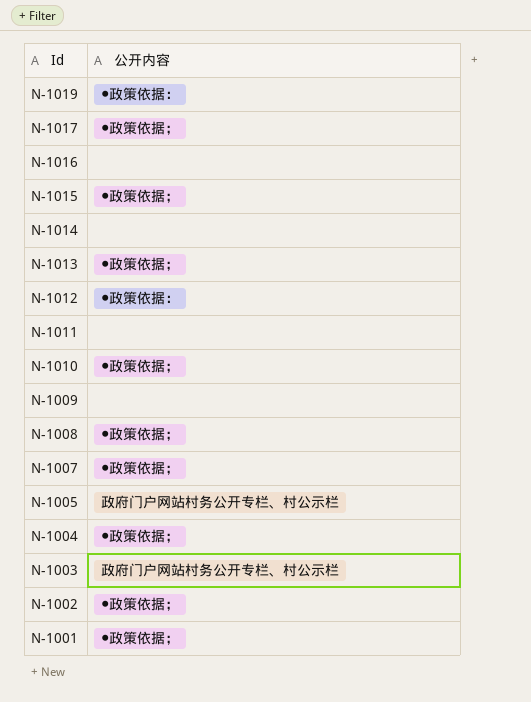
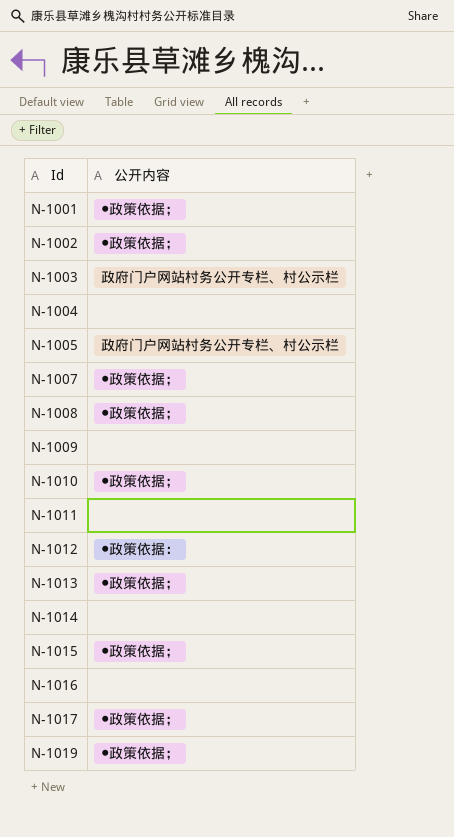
row order: Id descending -> Id ascending
N-1004 | 公开内容: ●政策依据； -> none
N-1019 | 公开内容: ●政策依据： -> ●政策依据；

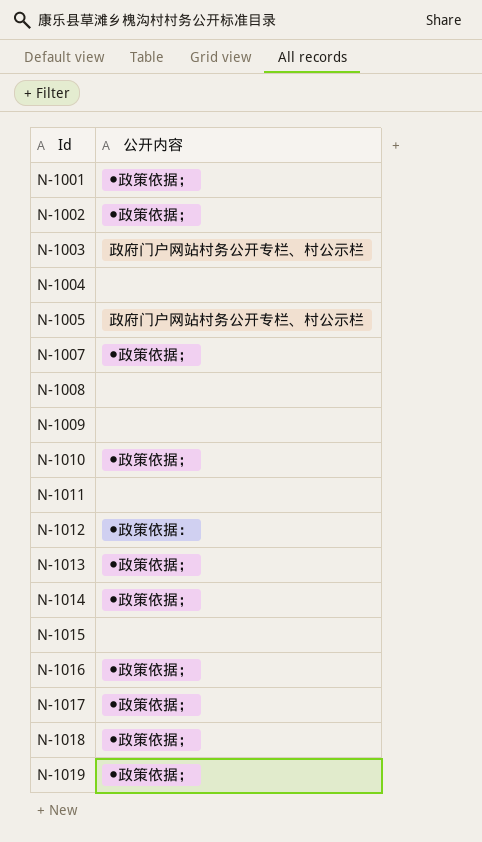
N-1008 | 公开内容: ●政策依据； -> none
N-1014 | 公开内容: none -> ●政策依据；
N-1015 | 公开内容: ●政策依据； -> none
N-1016 | 公开内容: none -> ●政策依据；
row N-1018: none -> ●政策依据；

